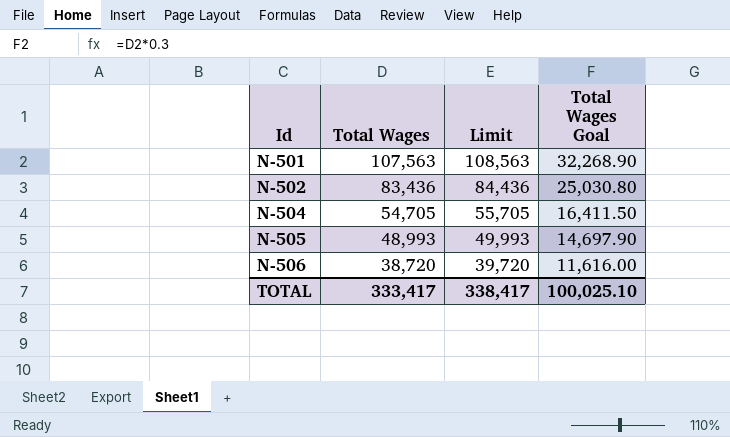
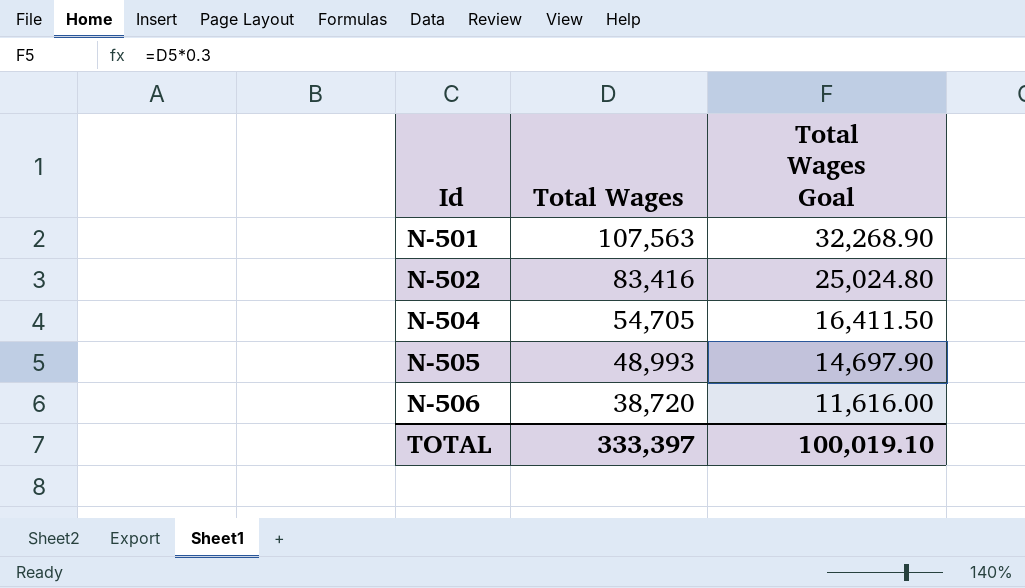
column Limit | formula: [Total Wages] + 1000 -> none
N-502 | Total Wages: 83,436 -> 83,416
N-502 | Total Wages Goal: 25,030.80 -> 25,024.80
TOTAL | Total Wages: 333,417 -> 333,397
TOTAL | Total Wages Goal: 100,025.10 -> 100,019.10

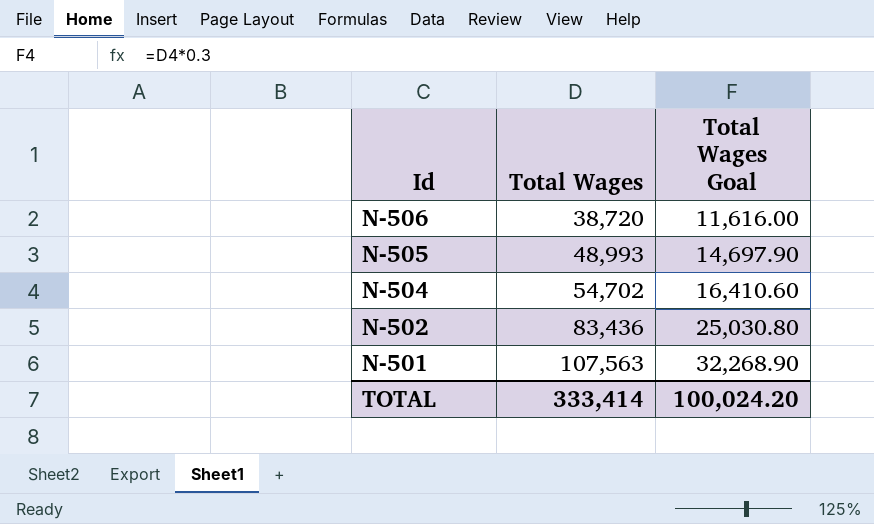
row order: Id ascending -> Id descending
N-504 | Total Wages: 54,705 -> 54,702
N-504 | Total Wages Goal: 16,411.50 -> 16,410.60
N-502 | Total Wages: 83,416 -> 83,436
N-502 | Total Wages Goal: 25,024.80 -> 25,030.80
TOTAL | Total Wages: 333,397 -> 333,414
TOTAL | Total Wages Goal: 100,019.10 -> 100,024.20

